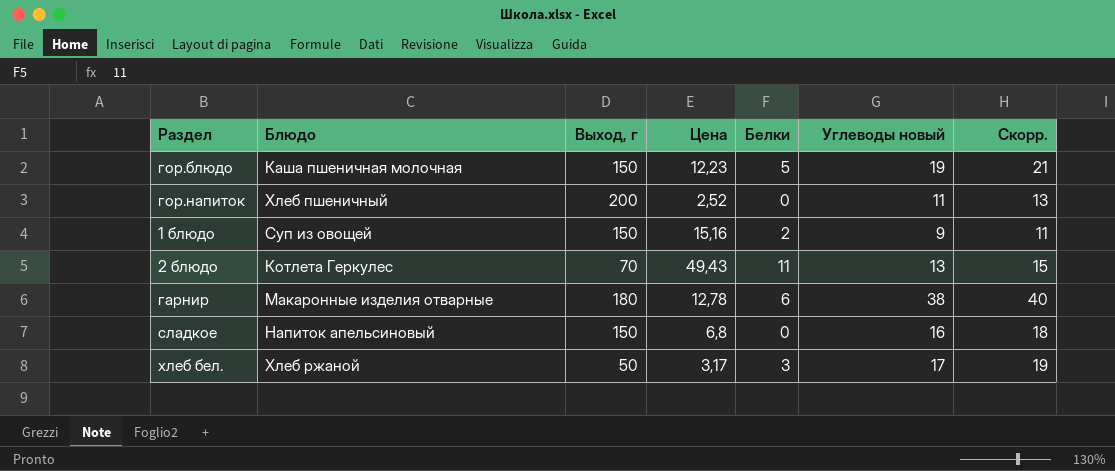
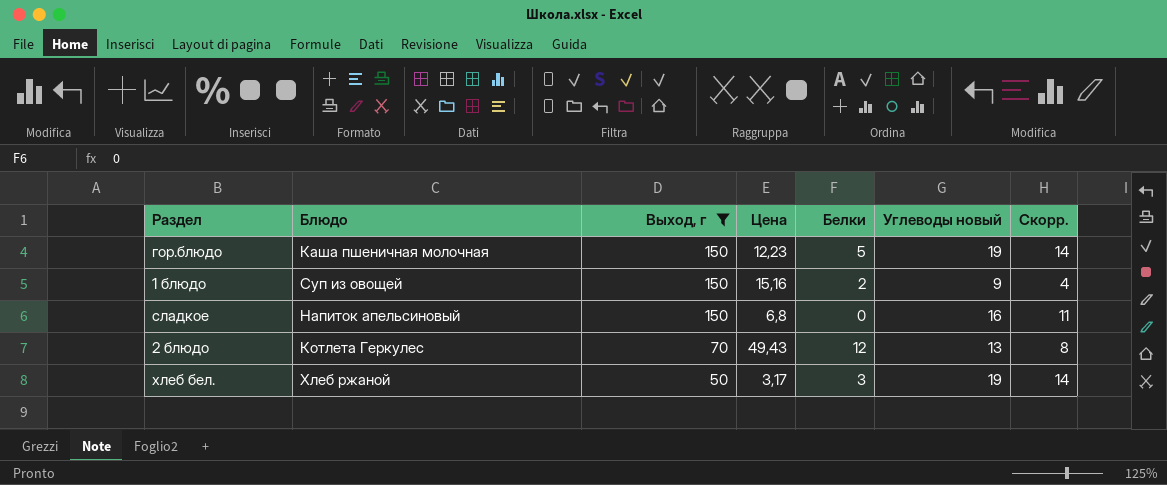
filter: none -> Выход, г <= 150
row order: none -> Выход, г descending
column Скорр. | formula: [Углеводы новый] + 2 -> [Углеводы новый] - 5
2 блюдо | Белки: 11 -> 12
хлеб бел. | Углеводы новый: 17 -> 19

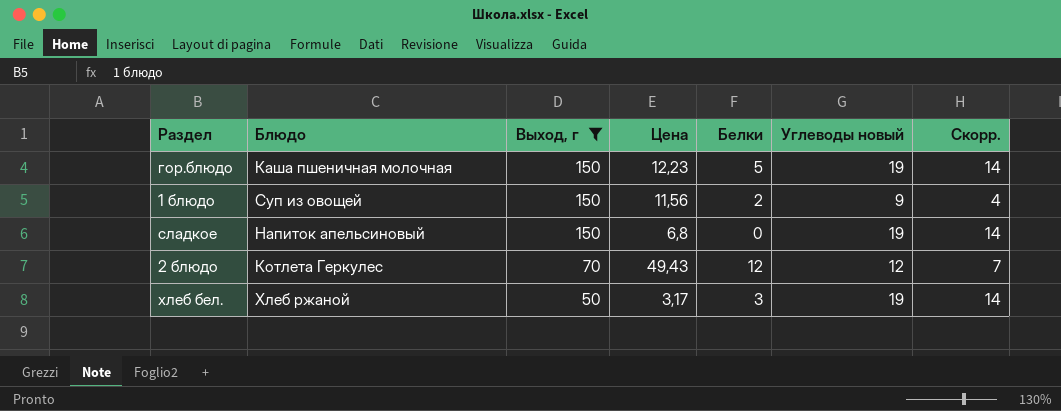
1 блюдо | Цена: 15,16 -> 11,56
сладкое | Углеводы новый: 16 -> 19
сладкое | Скорр.: 11 -> 14
2 блюдо | Углеводы новый: 13 -> 12
2 блюдо | Скорр.: 8 -> 7

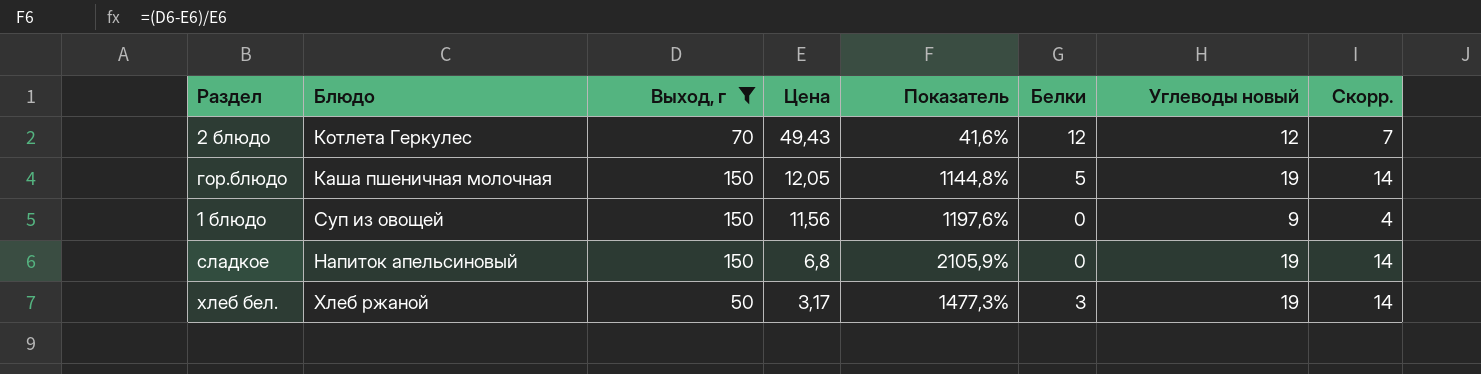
row order: Выход, г descending -> Цена descending
column Показатель | formula: none -> ([Выход, г] - [Цена]) / [Цена]
гор.блюдо | Цена: 12,23 -> 12,05
1 блюдо | Белки: 2 -> 0

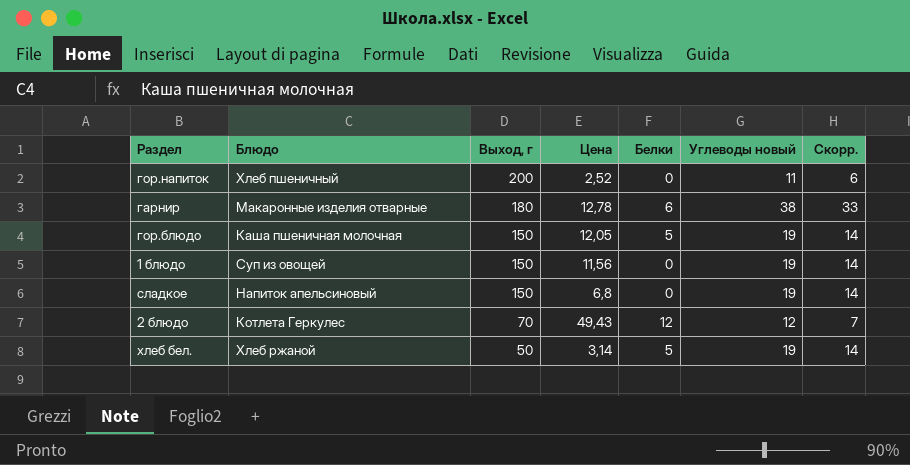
filter: Выход, г <= 150 -> none
row order: Цена descending -> Выход, г descending
column Показатель | formula: ([Выход, г] - [Цена]) / [Цена] -> none
1 блюдо | Углеводы новый: 9 -> 19
1 блюдо | Скорр.: 4 -> 14
хлеб бел. | Цена: 3,17 -> 3,14
хлеб бел. | Белки: 3 -> 5

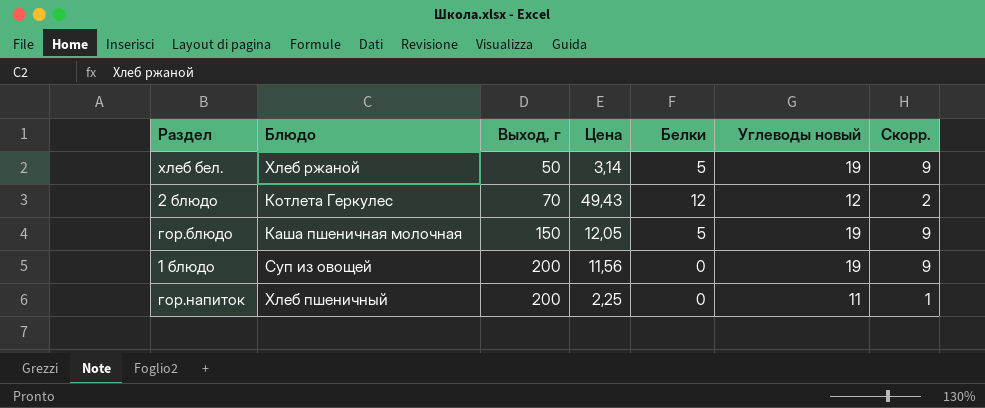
row order: Выход, г descending -> Выход, г ascending
column Скорр. | formula: [Углеводы новый] - 5 -> [Углеводы новый] - 10
row гарнир: Макаронные изделия отварные | 180 | 12,78 | 6 | 38 | 33 -> none
row сладкое: Напиток апельсиновый | 150 | 6,8 | 0 | 19 | 14 -> none
1 блюдо | Выход, г: 150 -> 200
гор.напиток | Цена: 2,52 -> 2,25

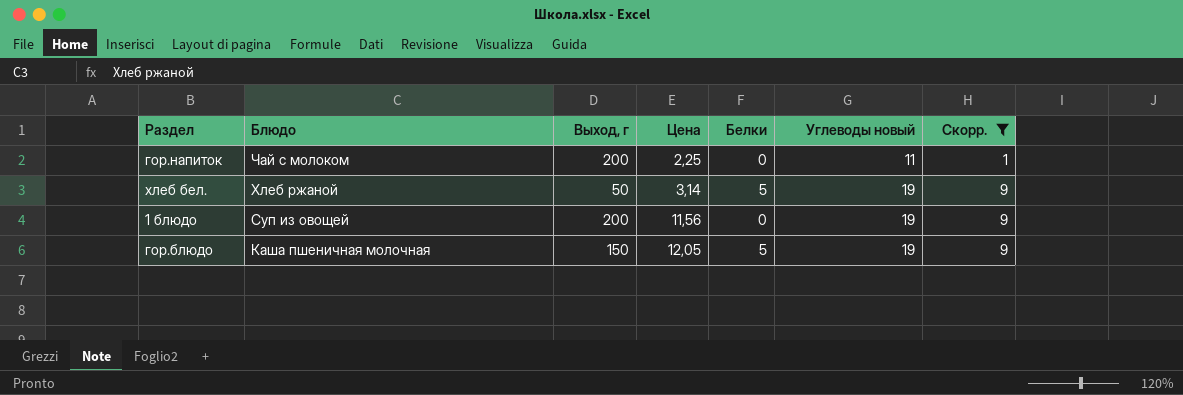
filter: none -> Скорр. != 2
row order: Выход, г ascending -> Блюдо descending
гор.напиток | Блюдо: Хлеб пшеничный -> Чай с молоком

